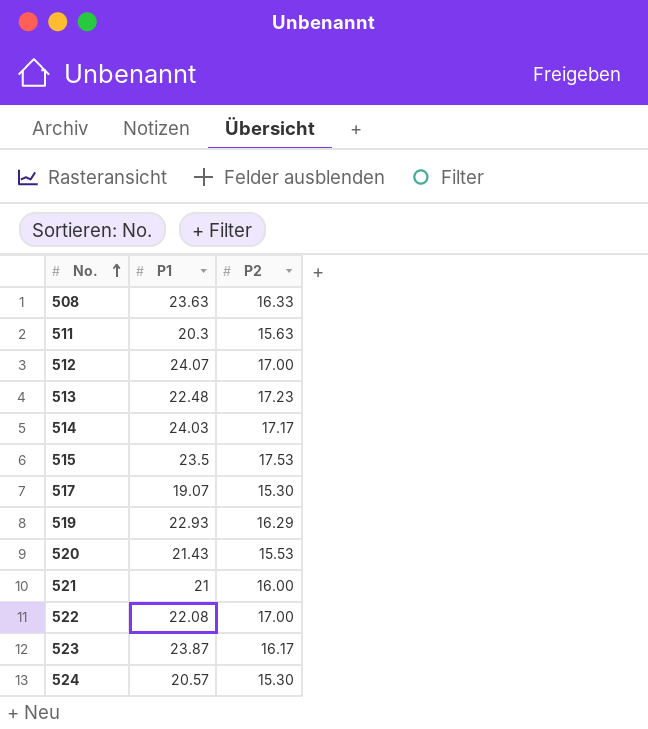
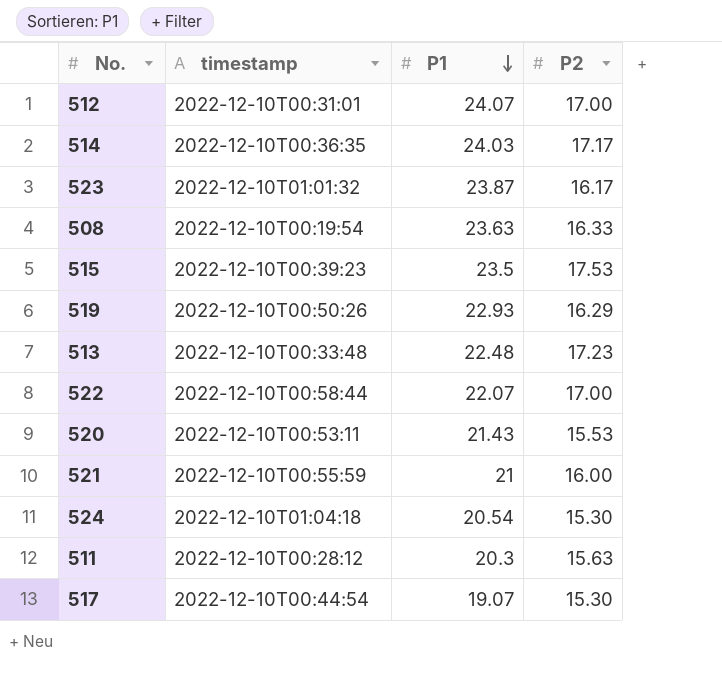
row order: No. ascending -> P1 descending
column timestamp | position: none -> 2
522 | P1: 22.08 -> 22.07
524 | P1: 20.57 -> 20.54

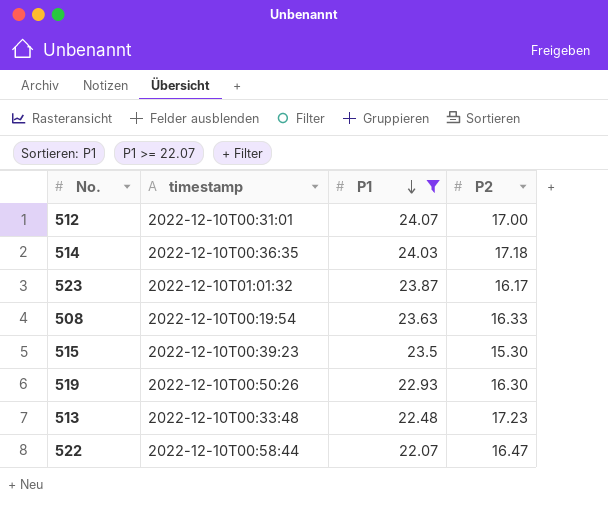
filter: none -> P1 >= 22.07
514 | P2: 17.17 -> 17.18
515 | P2: 17.53 -> 15.30
519 | P2: 16.29 -> 16.30
522 | P2: 17.00 -> 16.47

